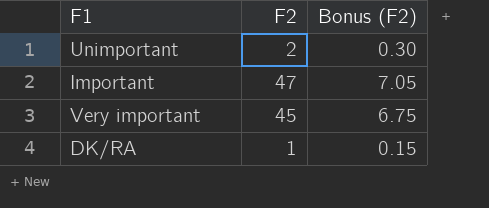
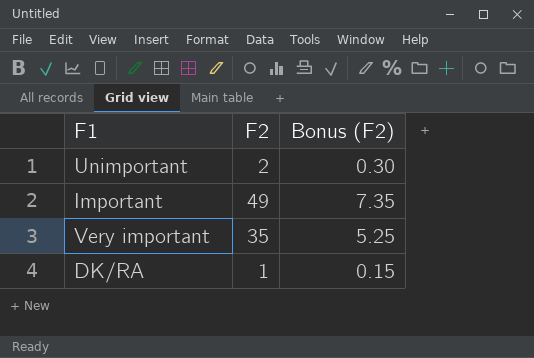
Important | F2: 47 -> 49
Important | Bonus (F2): 7.05 -> 7.35
Very important | F2: 45 -> 35
Very important | Bonus (F2): 6.75 -> 5.25

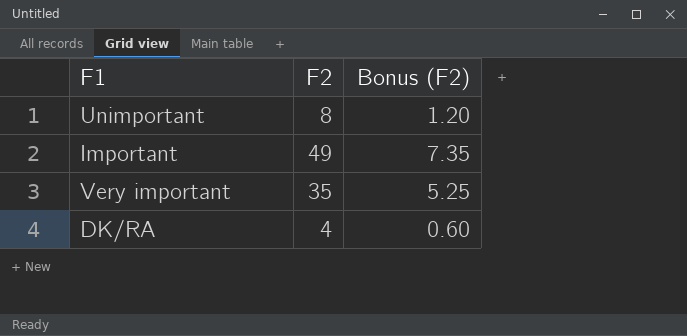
Unimportant | F2: 2 -> 8
Unimportant | Bonus (F2): 0.30 -> 1.20
DK/RA | F2: 1 -> 4
DK/RA | Bonus (F2): 0.15 -> 0.60

